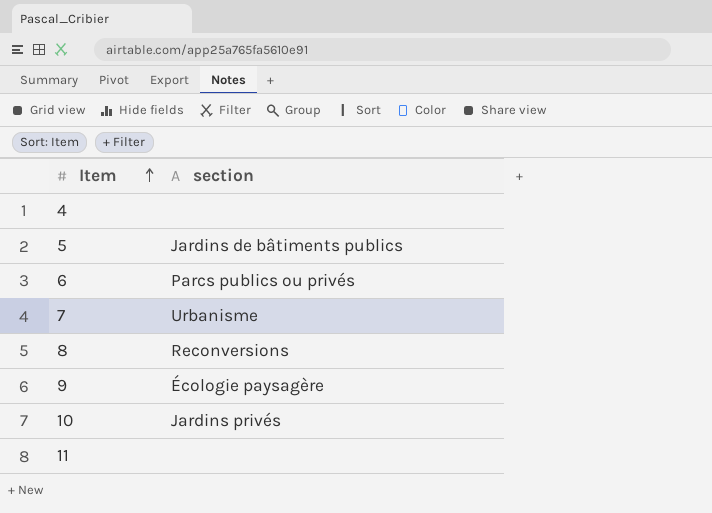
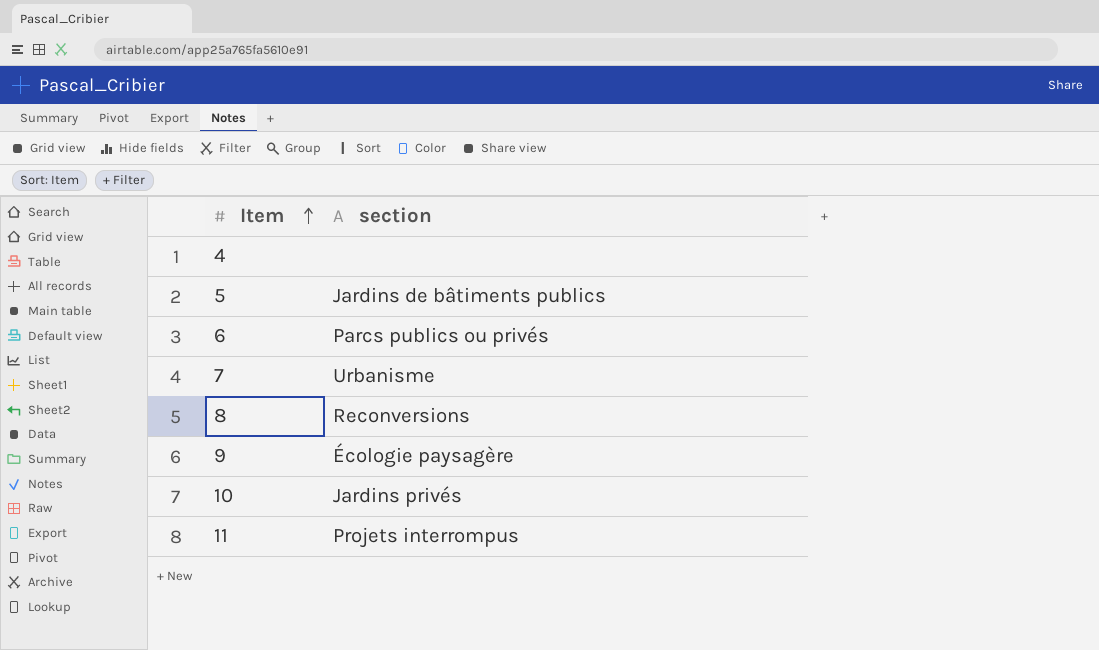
11 | section: none -> Projets interrompus

